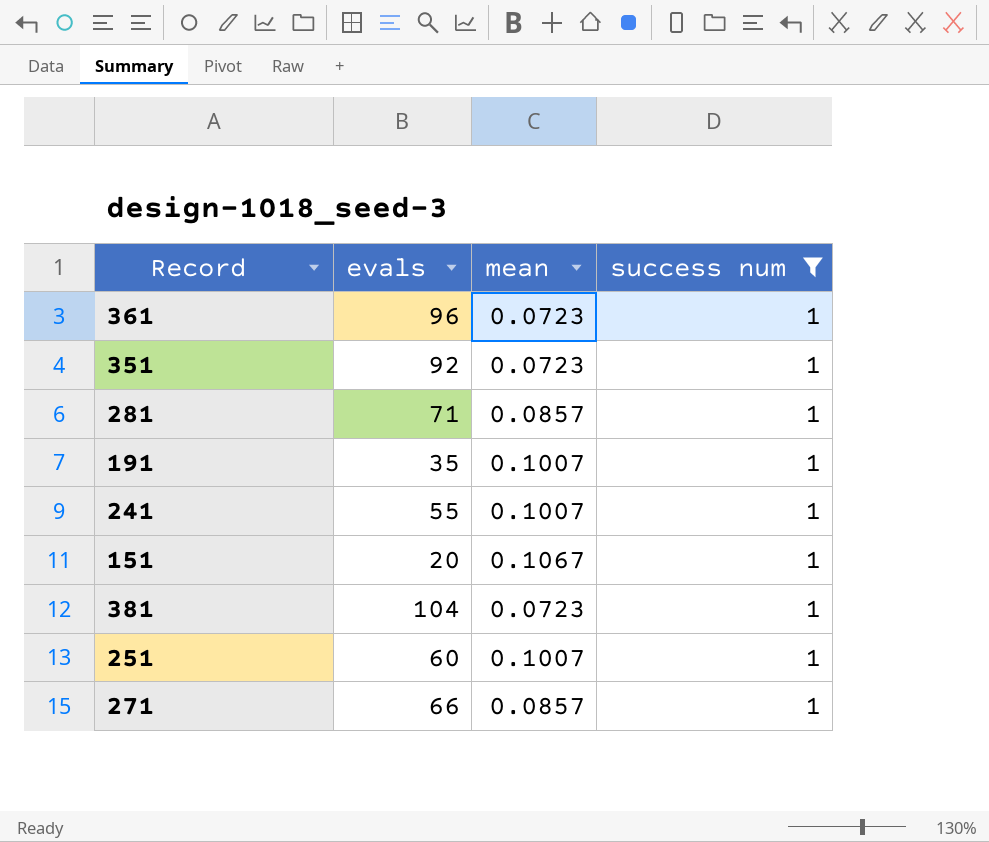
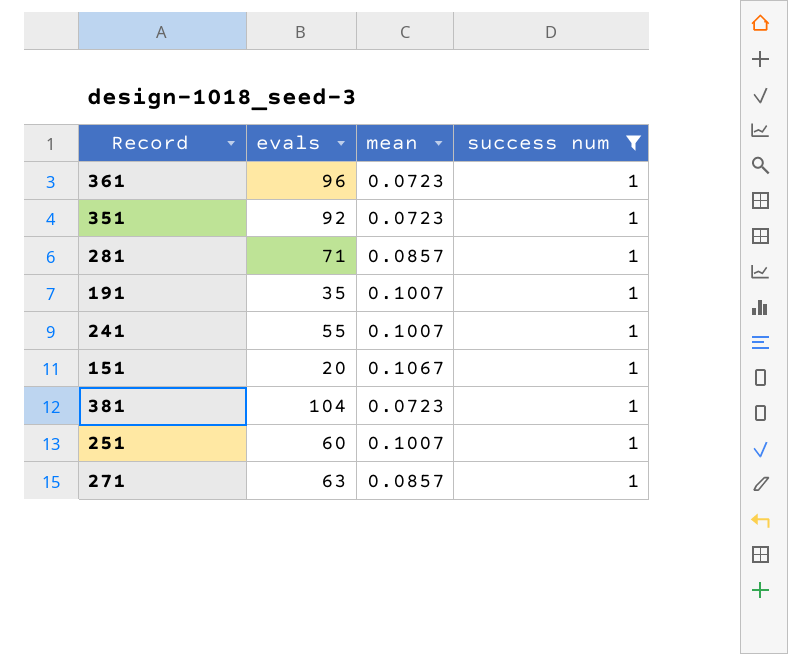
271 | evals: 66 -> 63

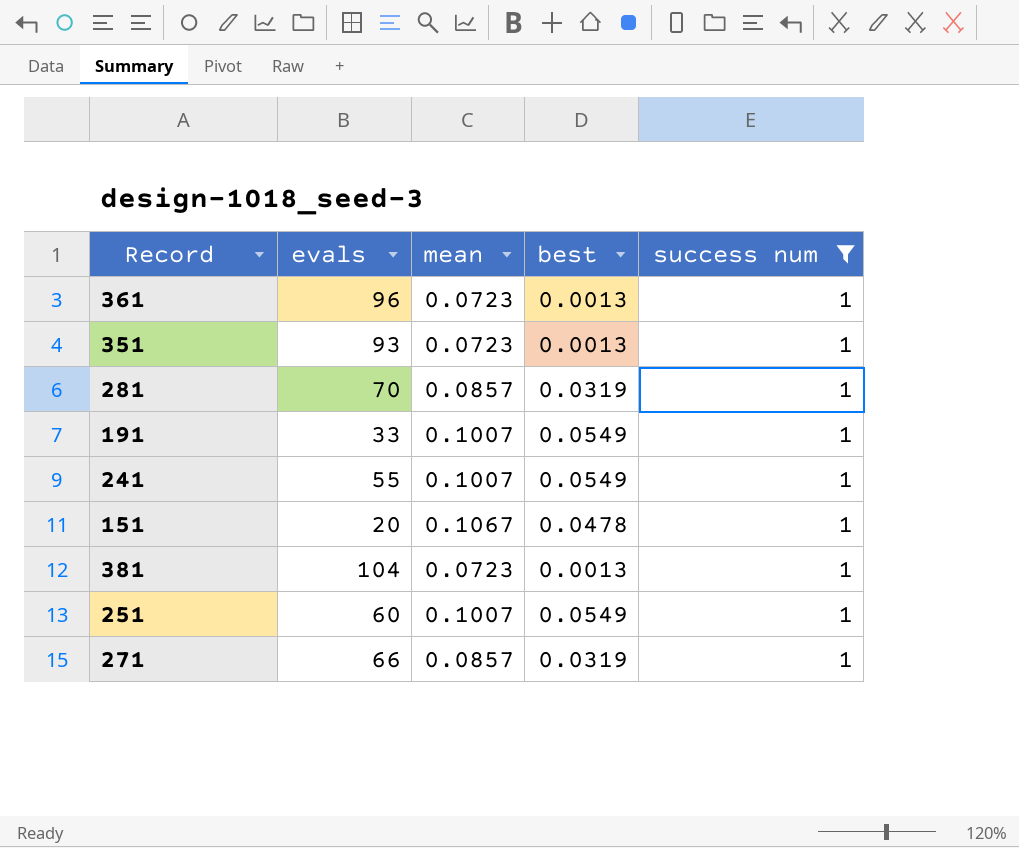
column best | position: none -> 4
351 | evals: 92 -> 93
281 | evals: 71 -> 70
191 | evals: 35 -> 33
271 | evals: 63 -> 66

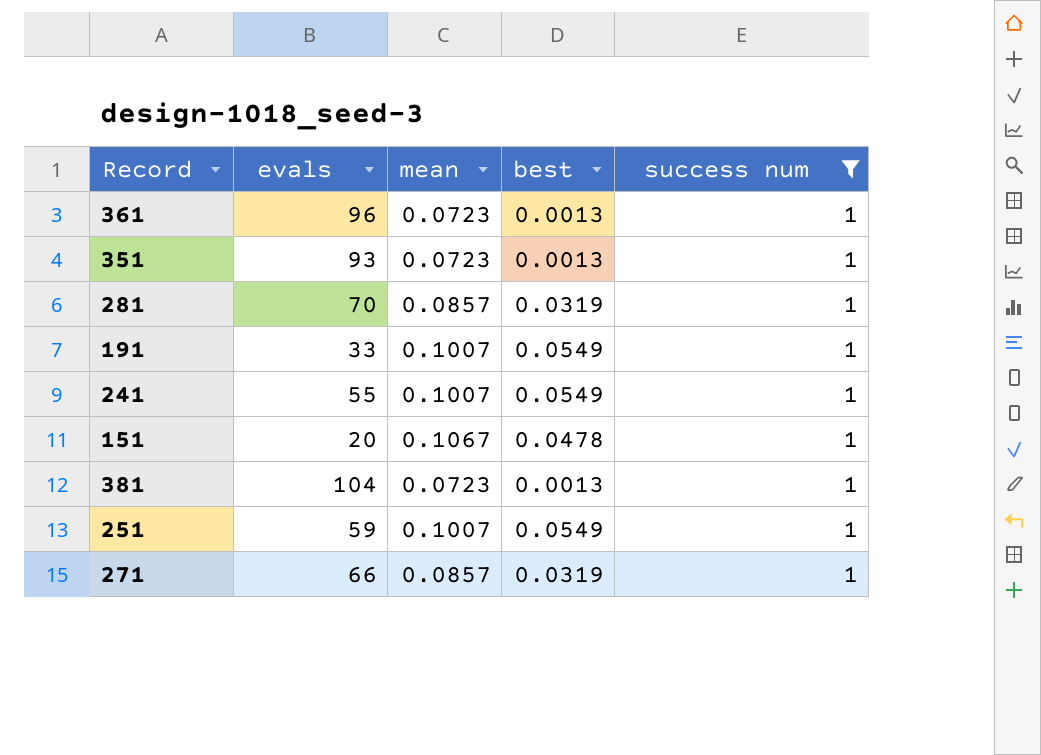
251 | evals: 60 -> 59

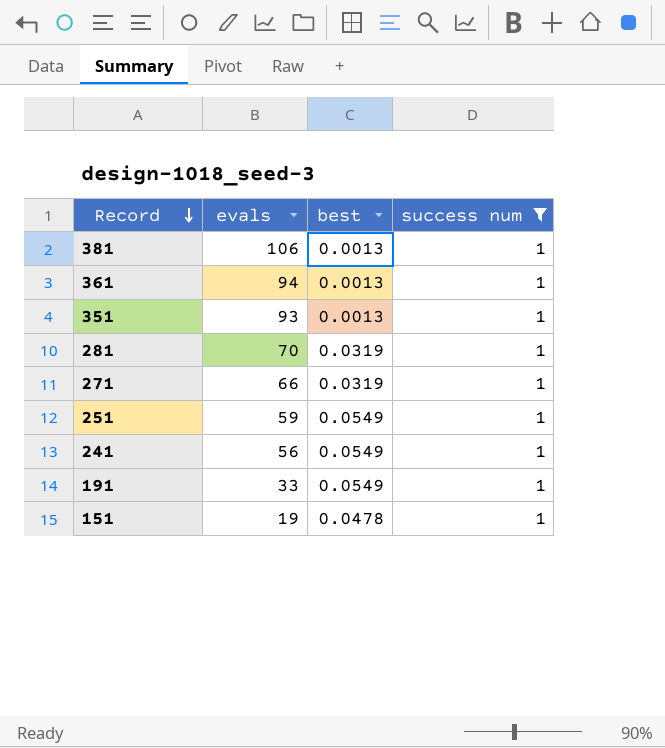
row order: none -> Record descending
column mean | position: 3 -> none
381 | evals: 104 -> 106
361 | evals: 96 -> 94
241 | evals: 55 -> 56
151 | evals: 20 -> 19

